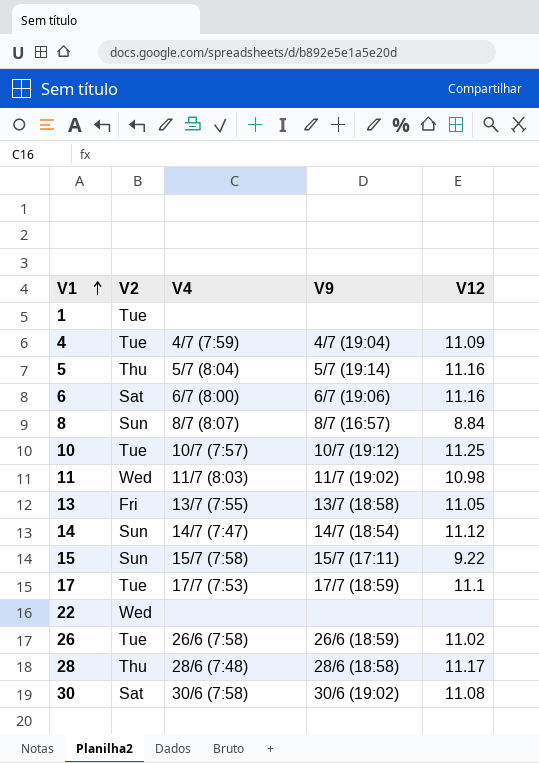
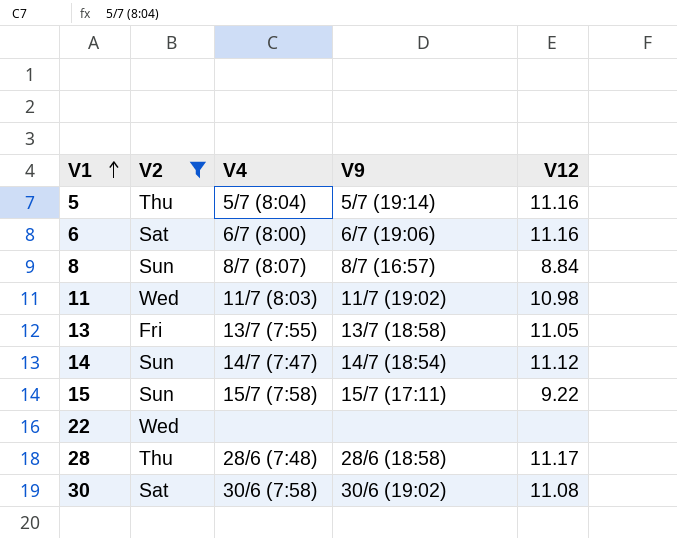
filter: none -> V2 != Tue

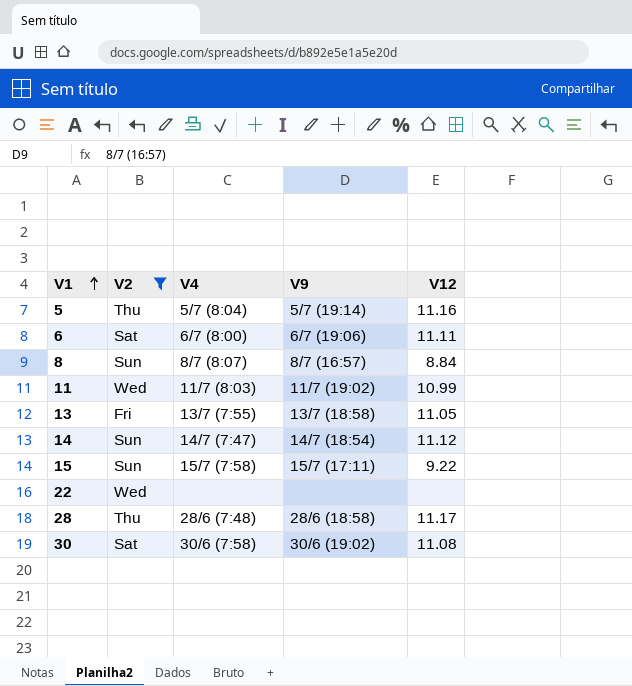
6 | V12: 11.16 -> 11.11
11 | V12: 10.98 -> 10.99

